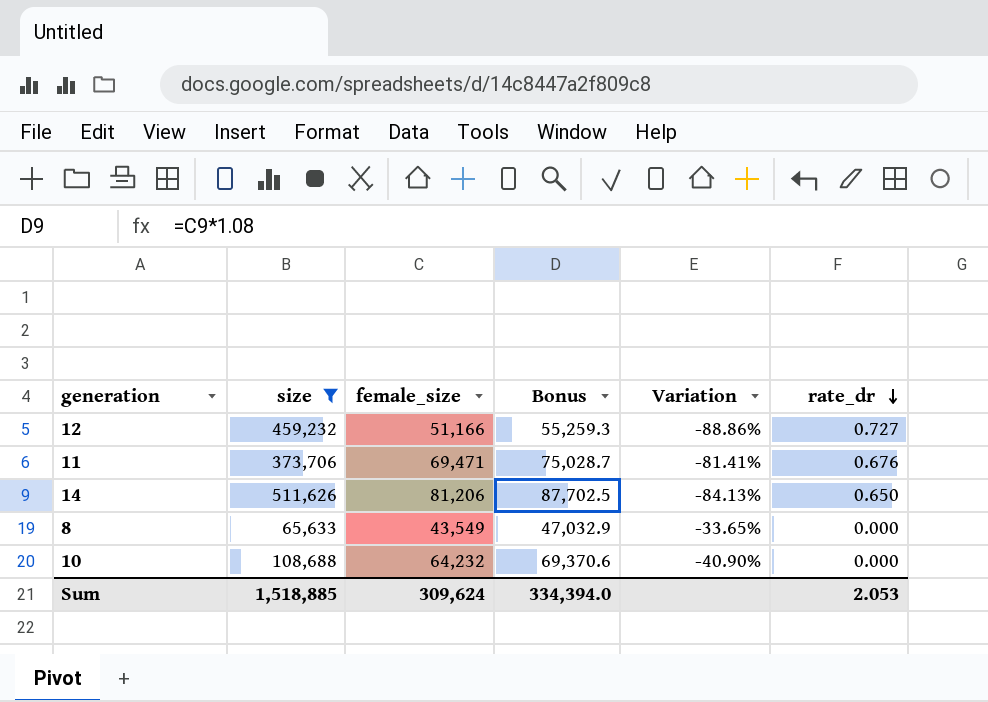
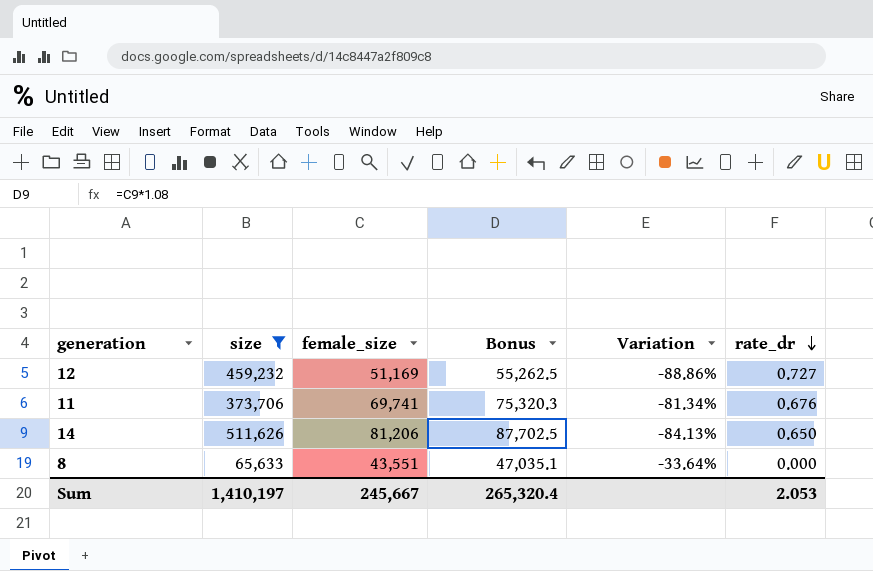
row 10: 108,688 | 64,232 | 69,370.6 | -40.90% | 0.000 -> none
12 | female_size: 51,166 -> 51,169
12 | Bonus: 55,259.3 -> 55,262.5
11 | female_size: 69,471 -> 69,741
11 | Bonus: 75,028.7 -> 75,320.3
11 | Variation: -81.41% -> -81.34%
8 | female_size: 43,549 -> 43,551
8 | Bonus: 47,032.9 -> 47,035.1
8 | Variation: -33.65% -> -33.64%
Sum | size: 1,518,885 -> 1,410,197
Sum | female_size: 309,624 -> 245,667
Sum | Bonus: 334,394.0 -> 265,320.4

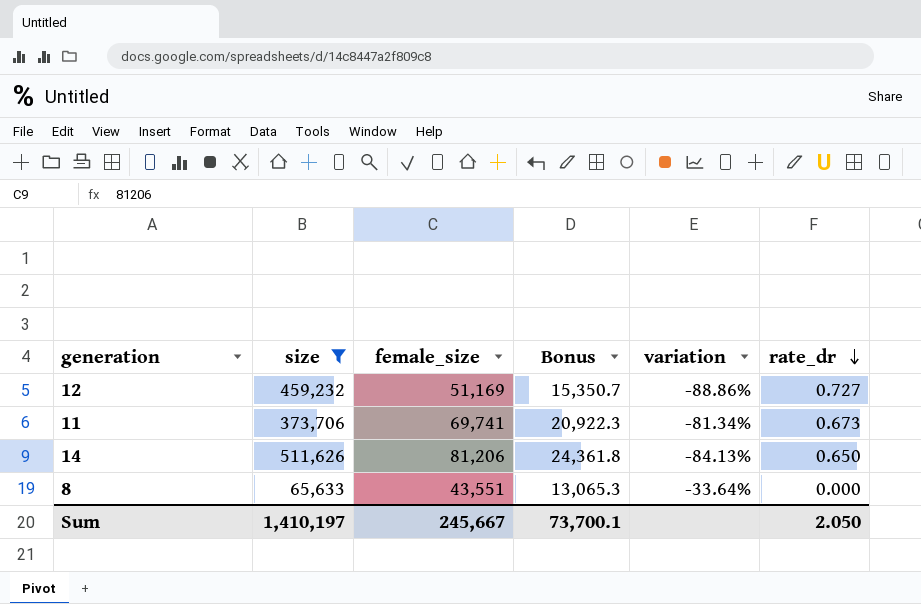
column Bonus | formula: [female_size] * 1.08 -> [female_size] * 0.3
column name: Variation -> variation
11 | rate_dr: 0.676 -> 0.673
Sum | Bonus: 265,320.4 -> 73,700.1
Sum | rate_dr: 2.053 -> 2.050

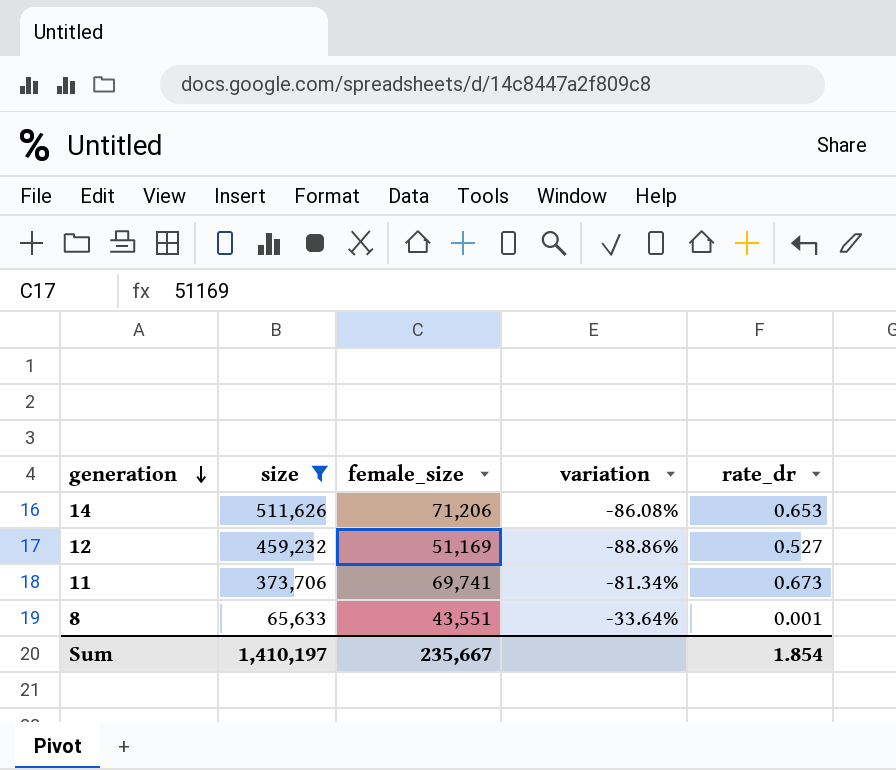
row order: rate_dr descending -> generation descending
column Bonus | formula: [female_size] * 0.3 -> none
14 | female_size: 81,206 -> 71,206
14 | variation: -84.13% -> -86.08%
14 | rate_dr: 0.650 -> 0.653
12 | rate_dr: 0.727 -> 0.527
8 | rate_dr: 0.000 -> 0.001
Sum | female_size: 245,667 -> 235,667
Sum | rate_dr: 2.050 -> 1.854

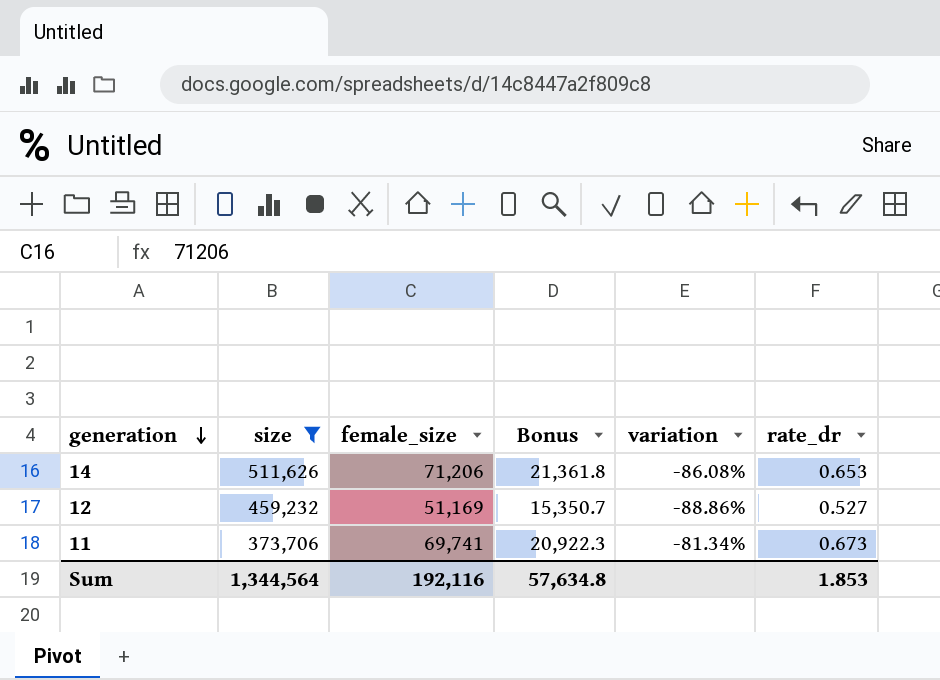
column Bonus | formula: none -> [female_size] * 0.3
row 8: 65,633 | 43,551 | -33.64% | 0.001 -> none
Sum | size: 1,410,197 -> 1,344,564
Sum | female_size: 235,667 -> 192,116
Sum | rate_dr: 1.854 -> 1.853

